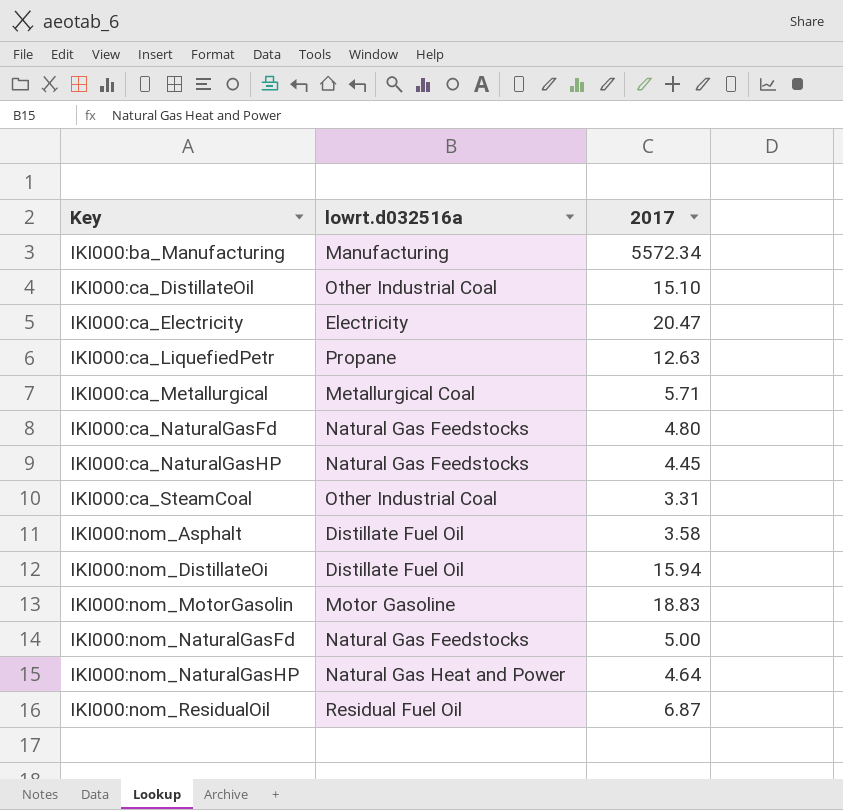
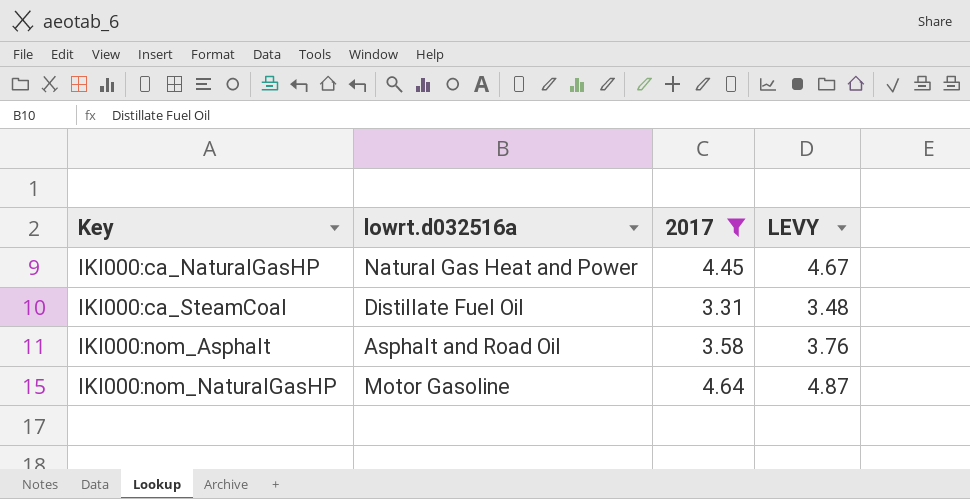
filter: none -> 2017 <= 4.64
column LEVY | formula: none -> [2017] * 1.05
IKI000:ca_NaturalGasHP | lowrt.d032516a: Natural Gas Feedstocks -> Natural Gas Heat and Power
IKI000:ca_SteamCoal | lowrt.d032516a: Other Industrial Coal -> Distillate Fuel Oil
IKI000:nom_Asphalt | lowrt.d032516a: Distillate Fuel Oil -> Asphalt and Road Oil
IKI000:nom_NaturalGasHP | lowrt.d032516a: Natural Gas Heat and Power -> Motor Gasoline

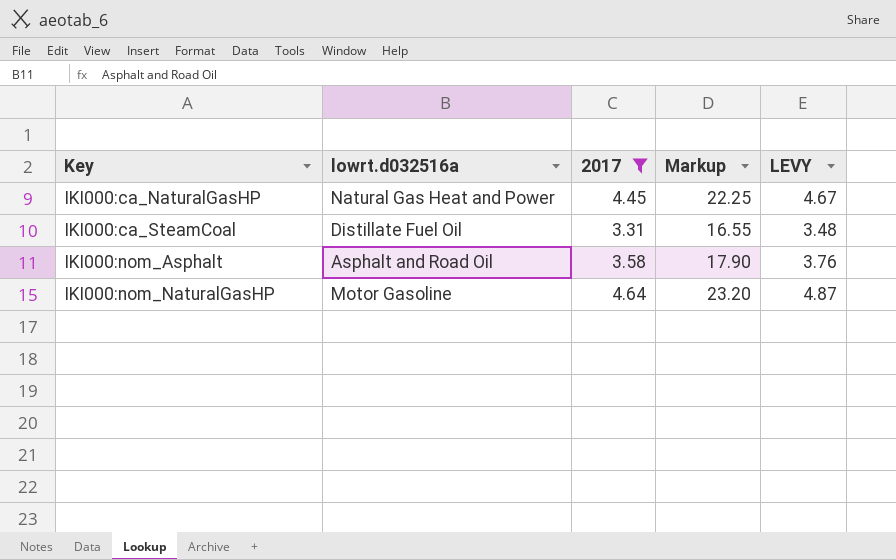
column Markup | formula: none -> [2017] * 5

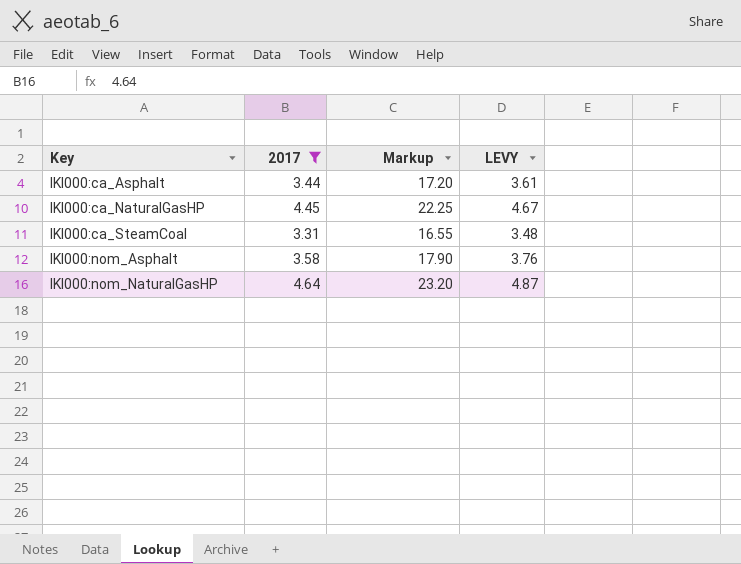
column lowrt.d032516a | position: 2 -> none
row IKI000:ca_Asphalt: none -> 3.44 | 17.20 | 3.61

